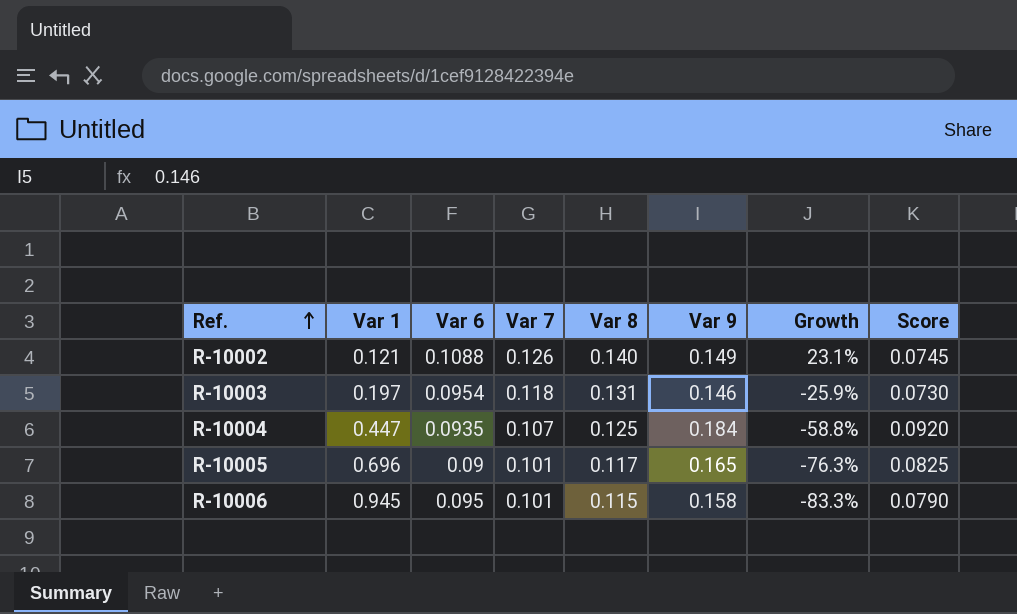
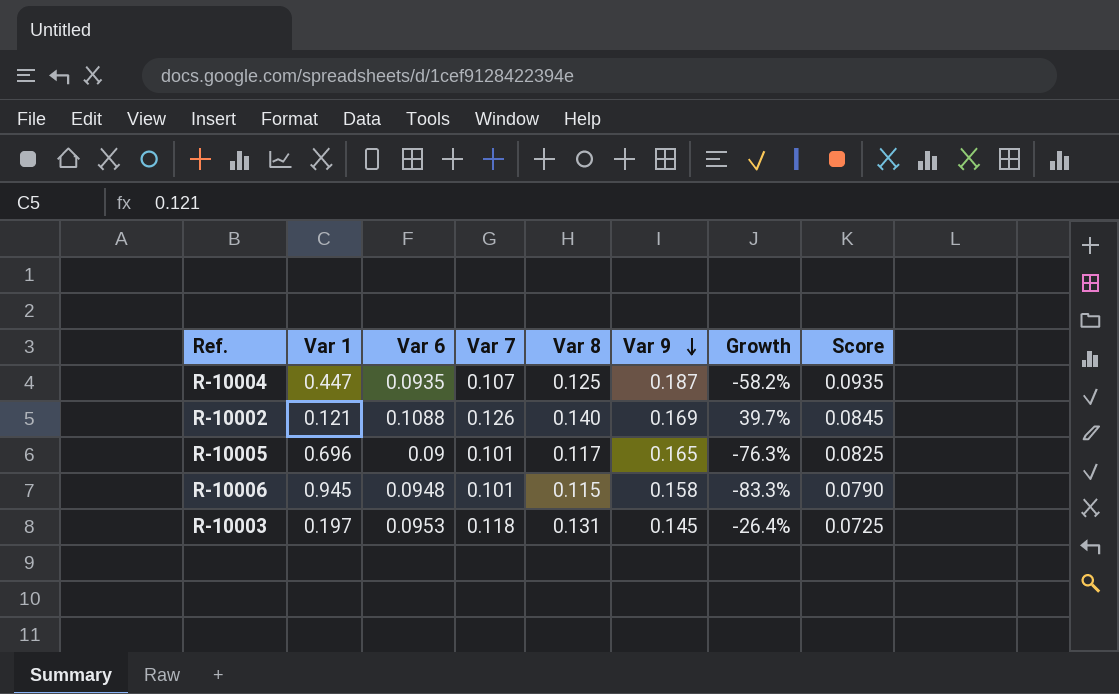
row order: Ref. ascending -> Var 9 descending
R-10004 | Var 9: 0.184 -> 0.187
R-10004 | Growth: -58.8% -> -58.2%
R-10004 | Score: 0.0920 -> 0.0935
R-10002 | Var 9: 0.149 -> 0.169
R-10002 | Growth: 23.1% -> 39.7%
R-10002 | Score: 0.0745 -> 0.0845
R-10006 | Var 6: 0.095 -> 0.0948
R-10003 | Var 6: 0.0954 -> 0.0953
R-10003 | Var 9: 0.146 -> 0.145
R-10003 | Growth: -25.9% -> -26.4%
R-10003 | Score: 0.0730 -> 0.0725

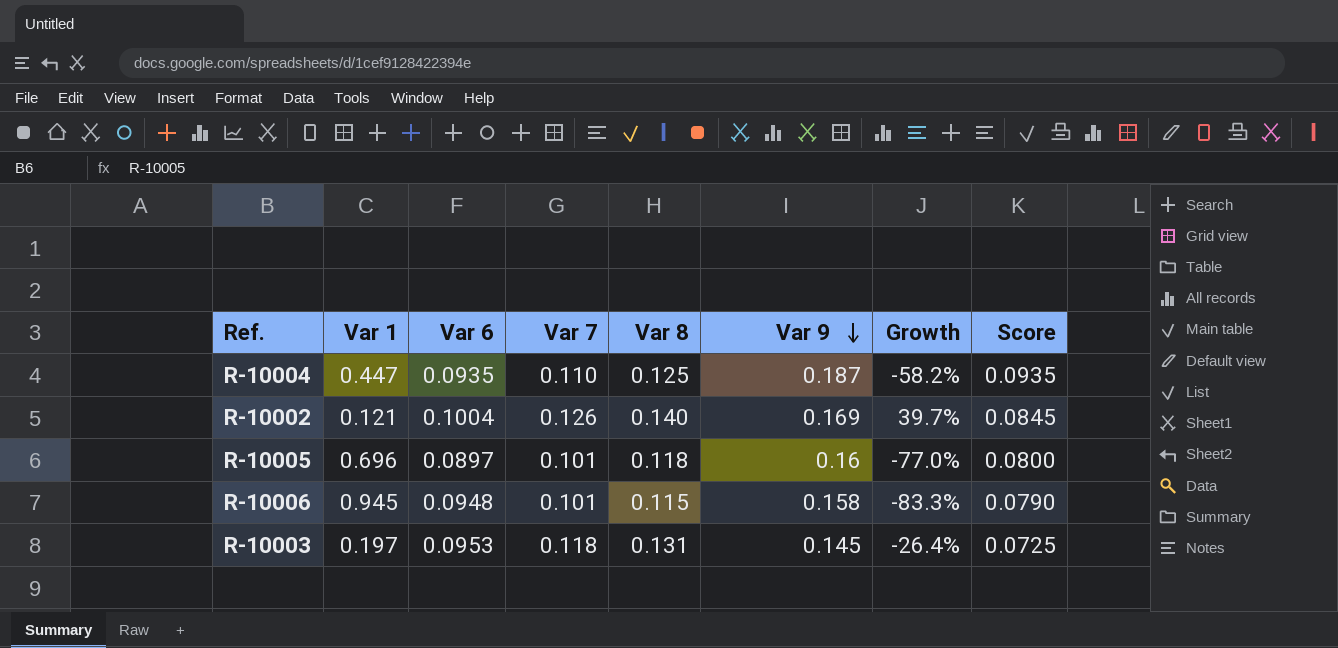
R-10004 | Var 7: 0.107 -> 0.110
R-10002 | Var 6: 0.1088 -> 0.1004
R-10005 | Var 6: 0.09 -> 0.0897
R-10005 | Var 8: 0.117 -> 0.118
R-10005 | Var 9: 0.165 -> 0.16
R-10005 | Growth: -76.3% -> -77.0%
R-10005 | Score: 0.0825 -> 0.0800

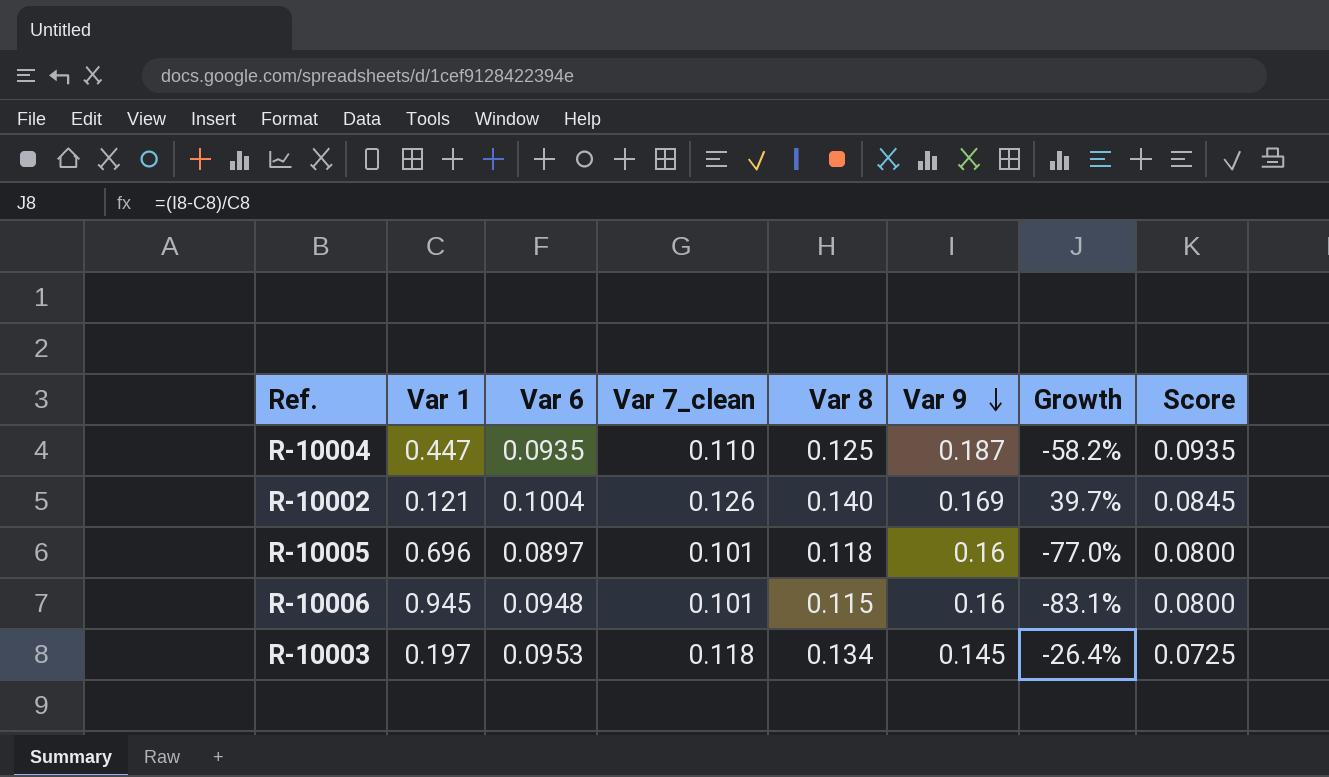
column name: Var 7 -> Var 7_clean
R-10006 | Var 9: 0.158 -> 0.16
R-10006 | Growth: -83.3% -> -83.1%
R-10006 | Score: 0.0790 -> 0.0800
R-10003 | Var 8: 0.131 -> 0.134

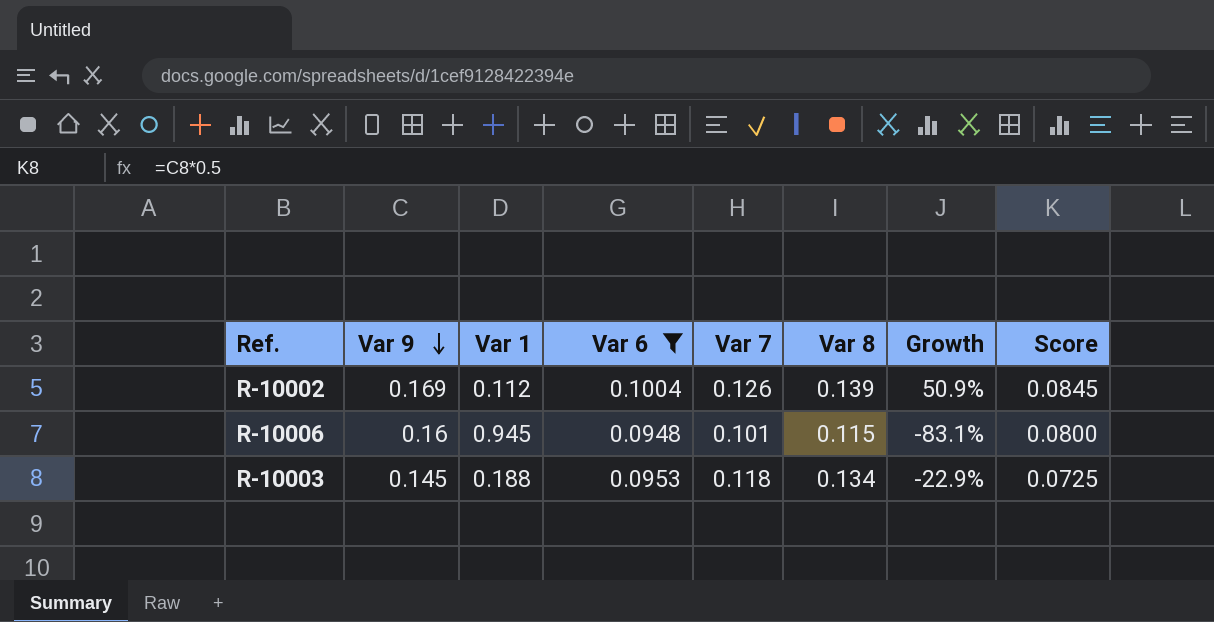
filter: none -> Var 6 >= 0.0948
column Var 9 | position: 6 -> 2
column name: Var 7_clean -> Var 7
R-10002 | Var 1: 0.121 -> 0.112
R-10002 | Var 8: 0.140 -> 0.139
R-10002 | Growth: 39.7% -> 50.9%
R-10003 | Var 1: 0.197 -> 0.188
R-10003 | Growth: -26.4% -> -22.9%

